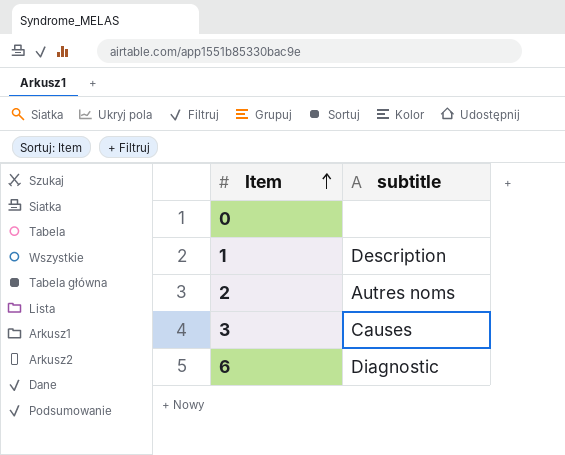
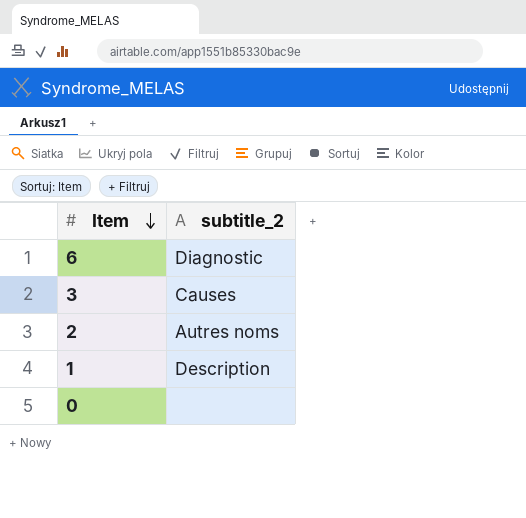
row order: Item ascending -> Item descending
column name: subtitle -> subtitle_2

